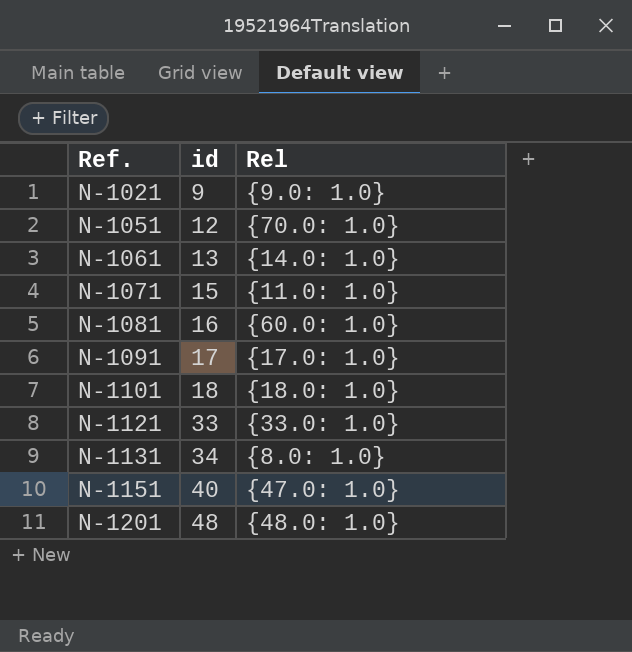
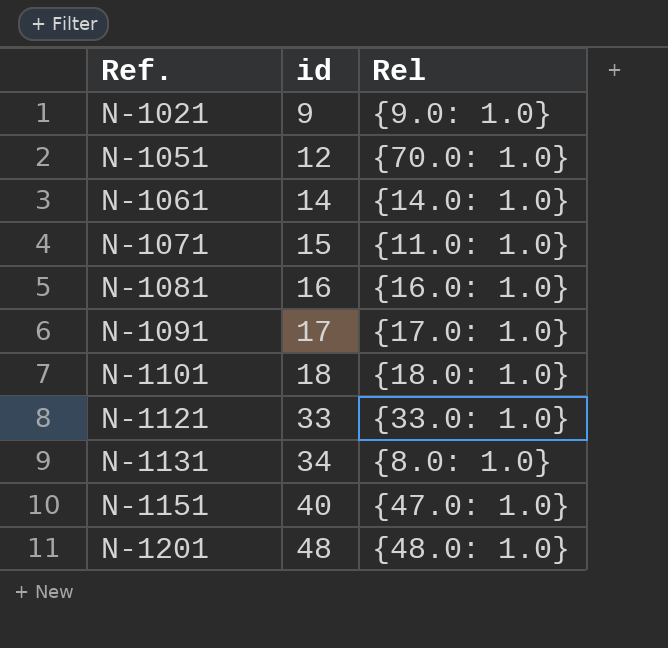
N-1061 | id: 13 -> 14
N-1081 | Rel: {60.0: 1.0} -> {16.0: 1.0}

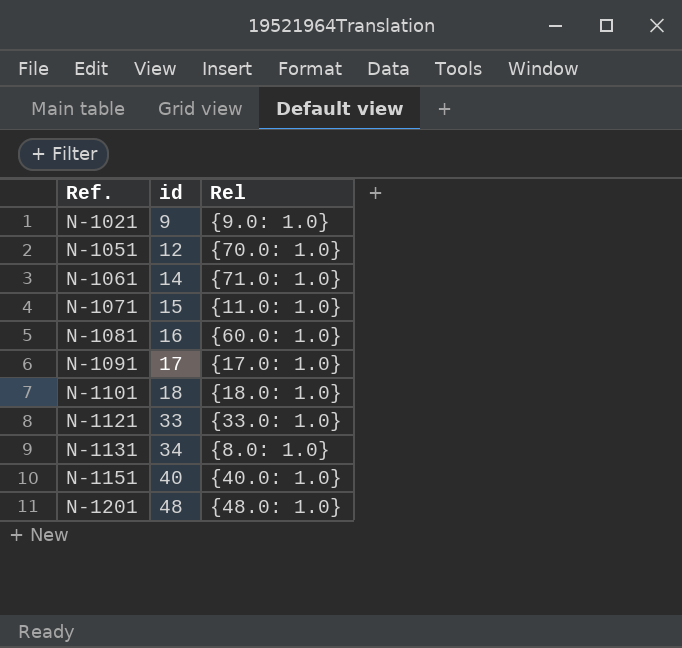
N-1061 | Rel: {14.0: 1.0} -> {71.0: 1.0}
N-1081 | Rel: {16.0: 1.0} -> {60.0: 1.0}
N-1151 | Rel: {47.0: 1.0} -> {40.0: 1.0}

